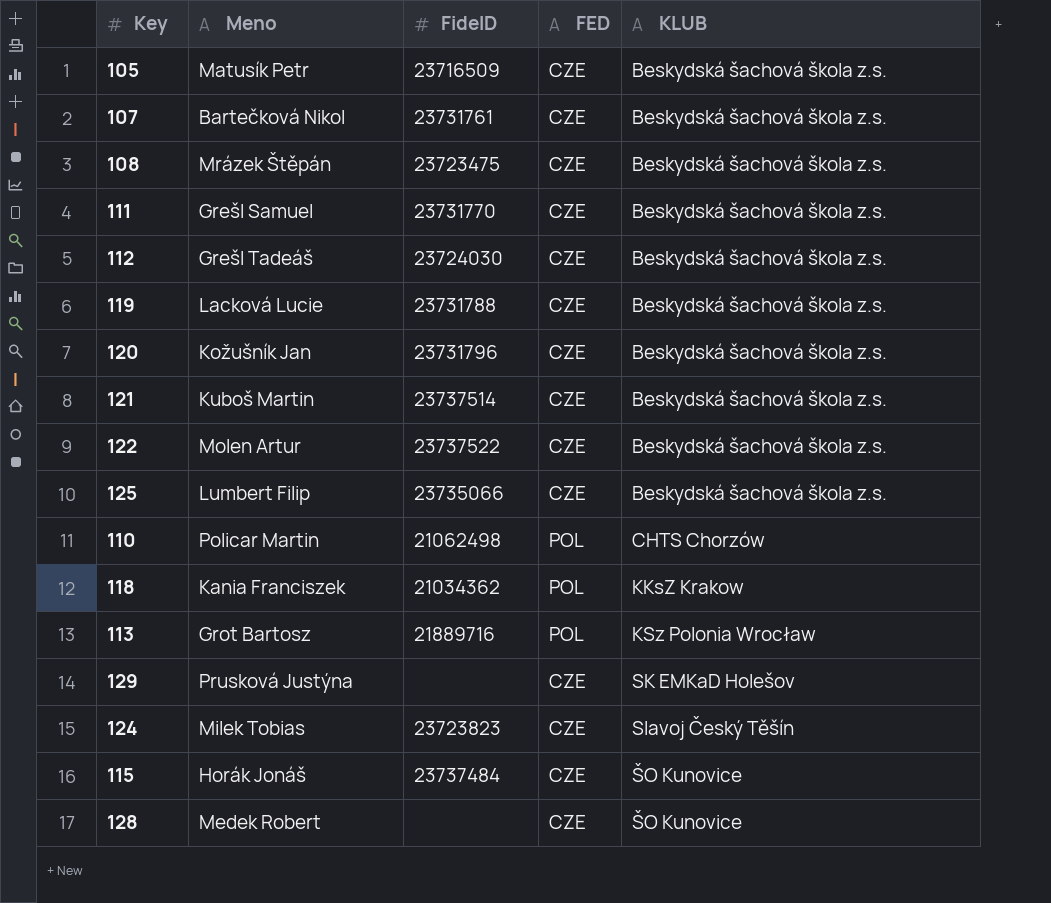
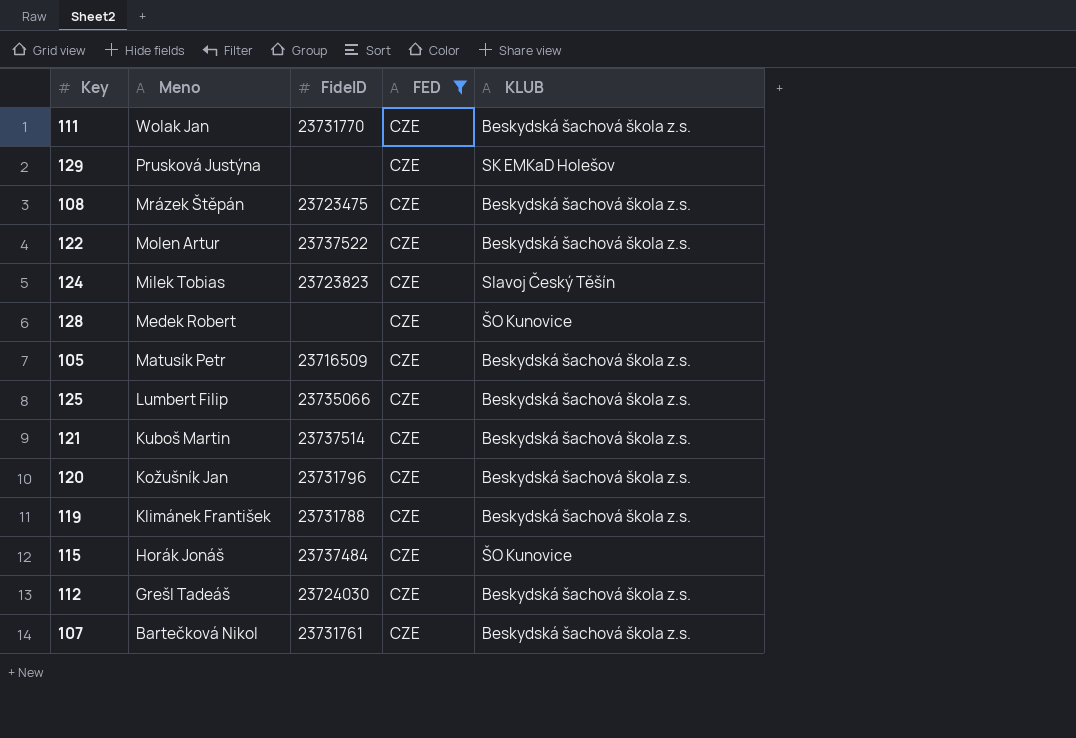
filter: none -> FED = CZE
row order: KLUB ascending -> Meno descending
111 | Meno: Grešl Samuel -> Wolak Jan
119 | Meno: Lacková Lucie -> Klimánek František

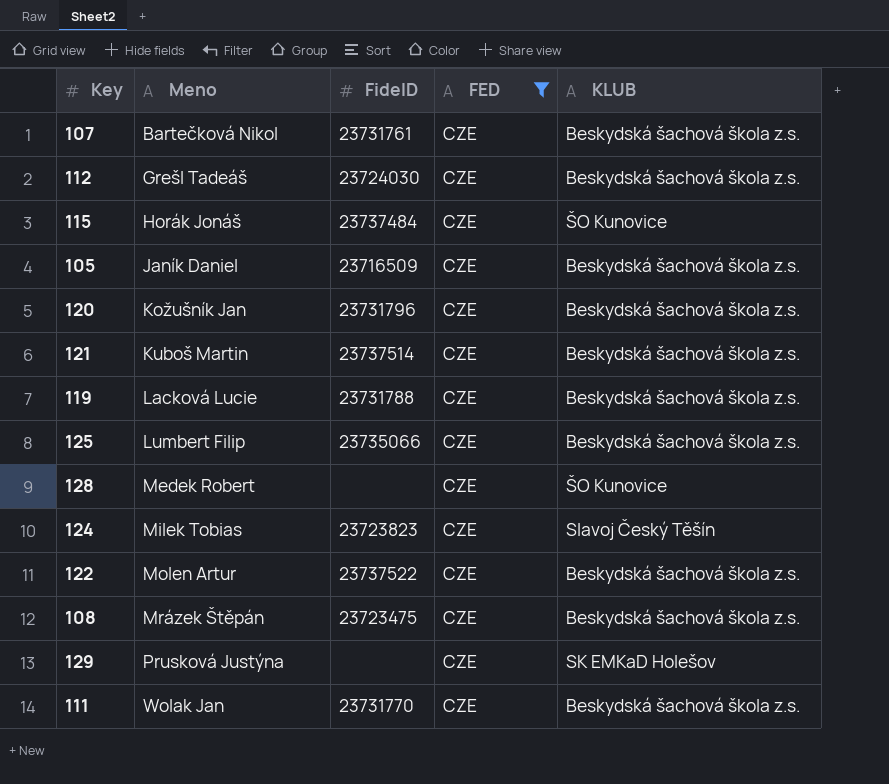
row order: Meno descending -> Meno ascending
105 | Meno: Matusík Petr -> Janík Daniel
119 | Meno: Klimánek František -> Lacková Lucie

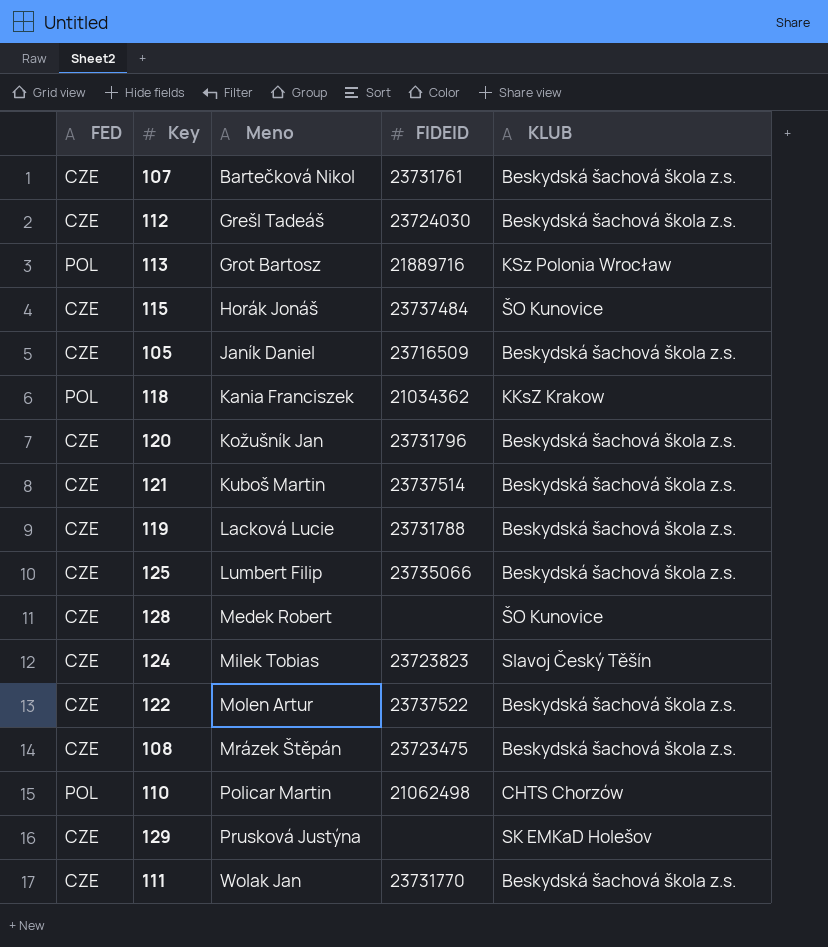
filter: FED = CZE -> none
column FED | position: 4 -> 1
column name: FideID -> FIDEID

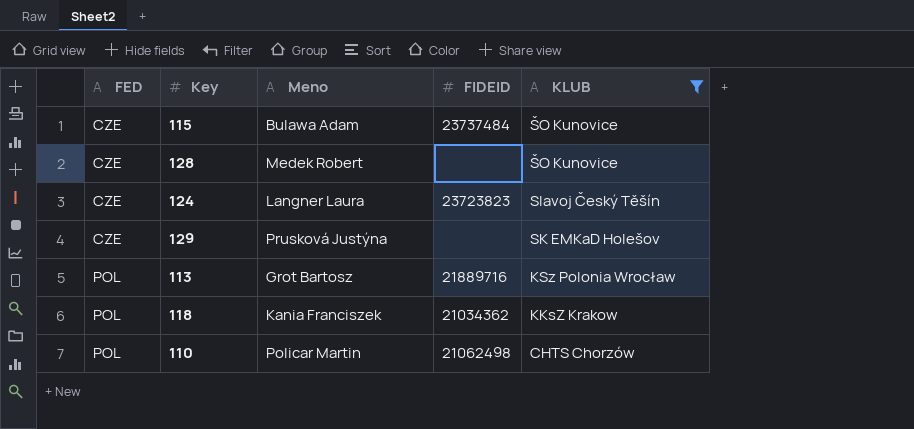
filter: none -> KLUB != Beskydská šachová škola z.s.
row order: Meno ascending -> FED ascending
115 | Meno: Horák Jonáš -> Bulawa Adam
124 | Meno: Milek Tobias -> Langner Laura

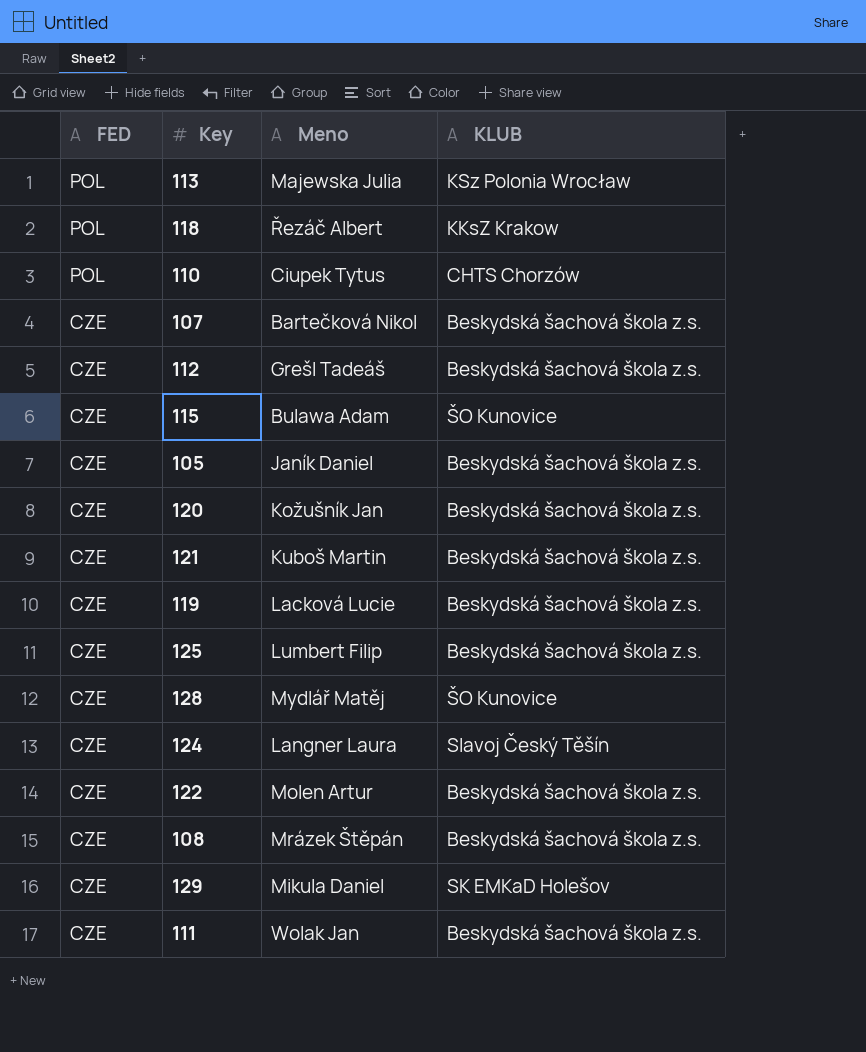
filter: KLUB != Beskydská šachová škola z.s. -> none
row order: FED ascending -> FED descending
column FIDEID | position: 4 -> none
113 | Meno: Grot Bartosz -> Majewska Julia
118 | Meno: Kania Franciszek -> Řezáč Albert
110 | Meno: Policar Martin -> Ciupek Tytus
128 | Meno: Medek Robert -> Mydlář Matěj
129 | Meno: Prusková Justýna -> Mikula Daniel

